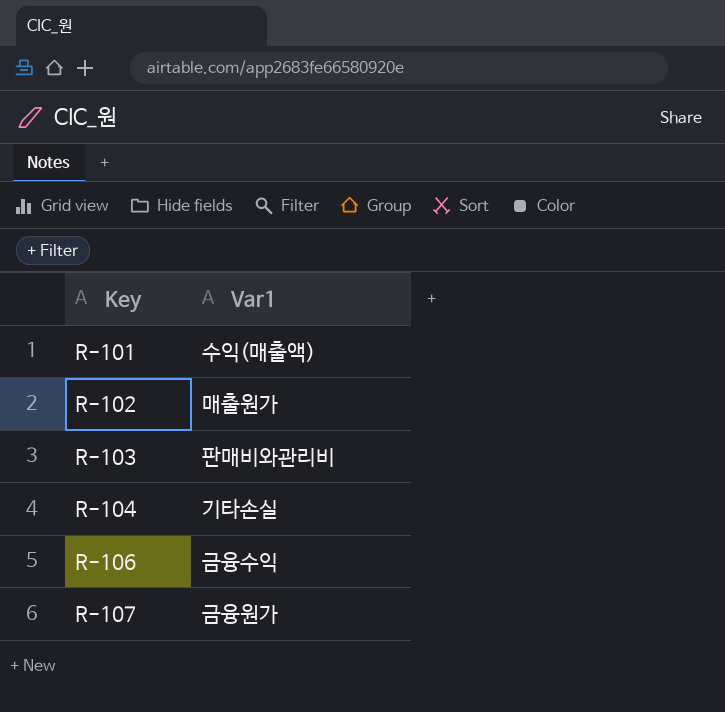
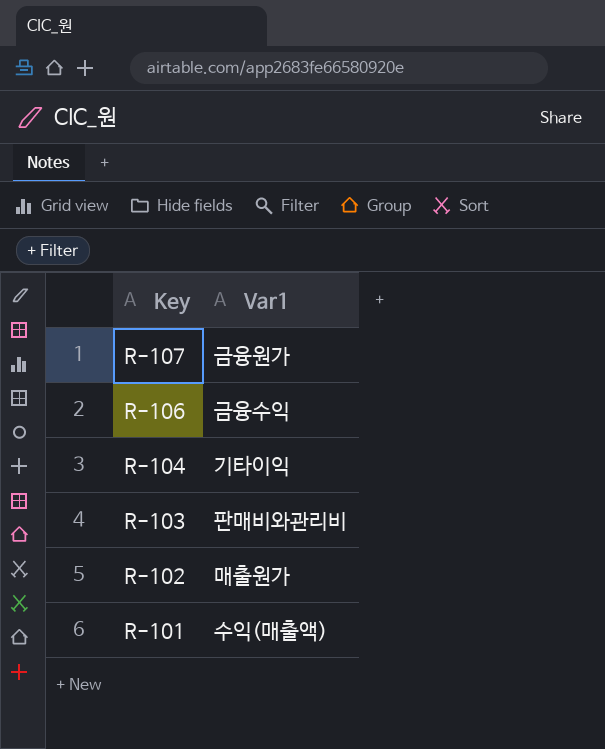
row order: Key ascending -> Key descending
R-104 | Var1: 기타손실 -> 기타이익

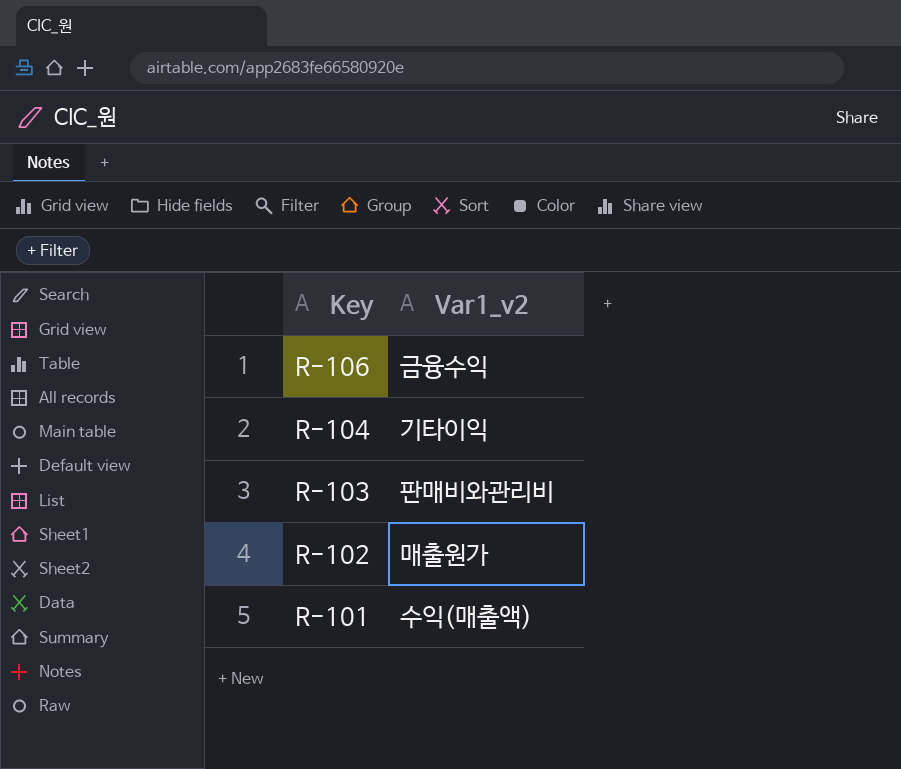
column name: Var1 -> Var1_v2
row R-107: 금융원가 -> none

